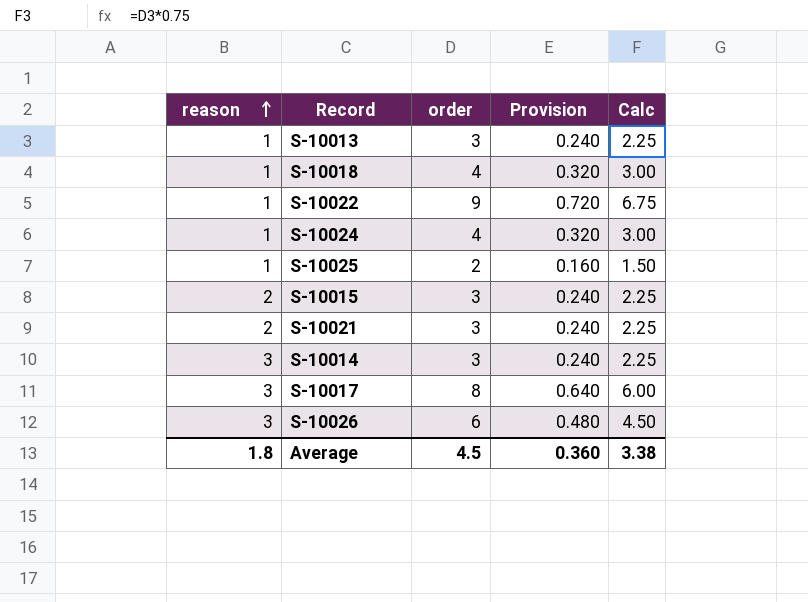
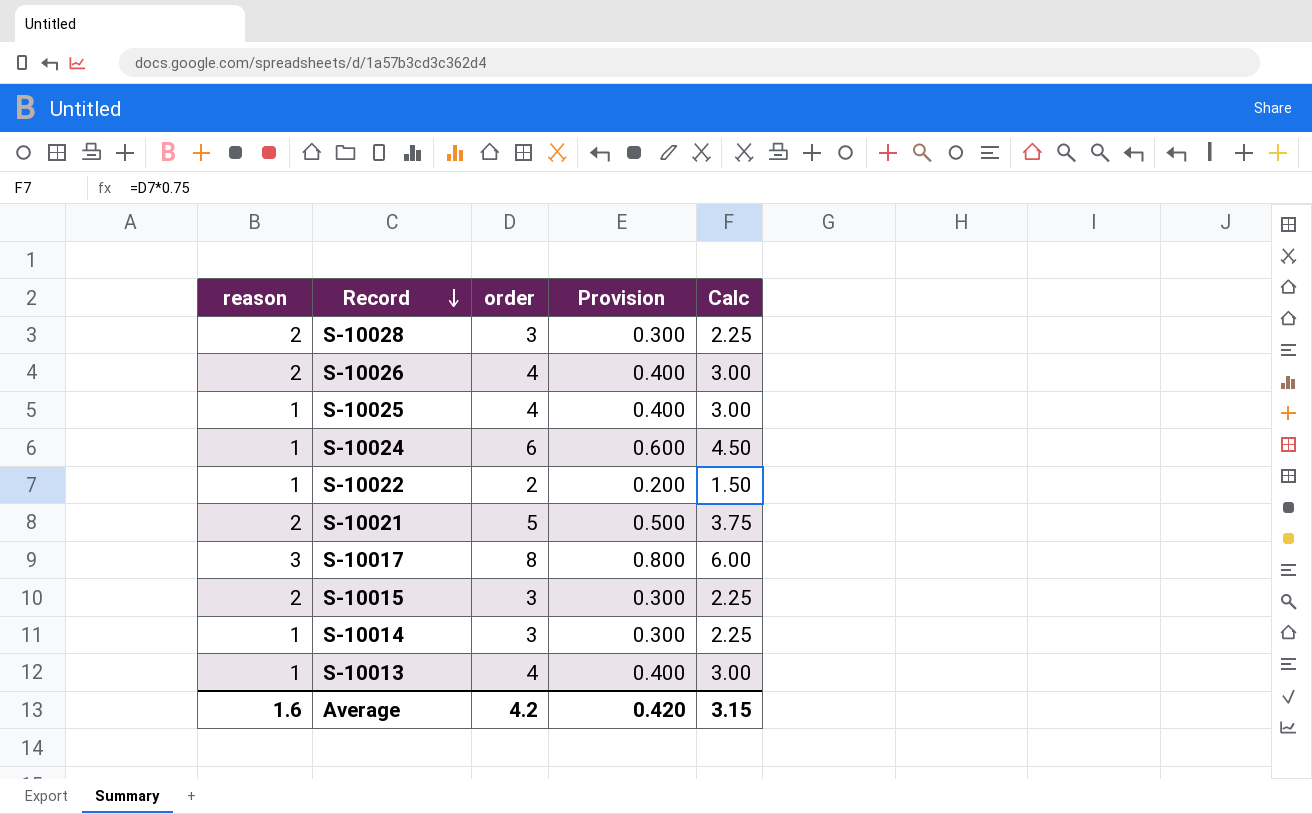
row order: reason ascending -> Record descending
column Provision | formula: [order] * 0.08 -> [order] * 0.1
row S-10018: 1 | 4 | 0.320 | 3.00 -> none
row S-10028: none -> 2 | 3 | 0.300 | 2.25
S-10026 | reason: 3 -> 2
S-10026 | order: 6 -> 4
S-10026 | Calc: 4.50 -> 3.00
S-10025 | order: 2 -> 4
S-10025 | Calc: 1.50 -> 3.00
S-10024 | order: 4 -> 6
S-10024 | Calc: 3.00 -> 4.50
S-10022 | order: 9 -> 2
S-10022 | Calc: 6.75 -> 1.50
S-10021 | order: 3 -> 5
S-10021 | Calc: 2.25 -> 3.75
S-10014 | reason: 3 -> 1
S-10013 | order: 3 -> 4
S-10013 | Calc: 2.25 -> 3.00
Average | reason: 1.8 -> 1.6
Average | order: 4.5 -> 4.2
Average | Provision: 0.360 -> 0.420
Average | Calc: 3.38 -> 3.15

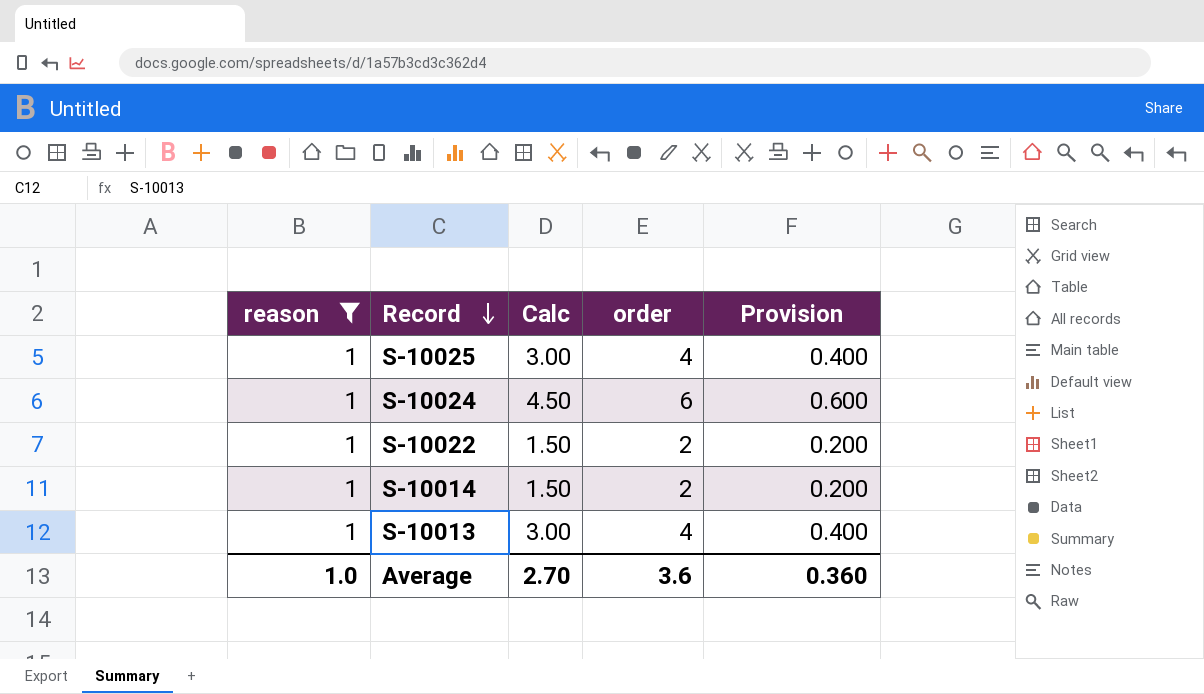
filter: none -> reason = 1
column Calc | position: 5 -> 3
S-10014 | Calc: 2.25 -> 1.50
S-10014 | order: 3 -> 2
S-10014 | Provision: 0.300 -> 0.200
Average | reason: 1.6 -> 1.0
Average | Calc: 3.15 -> 2.70
Average | order: 4.2 -> 3.6
Average | Provision: 0.420 -> 0.360

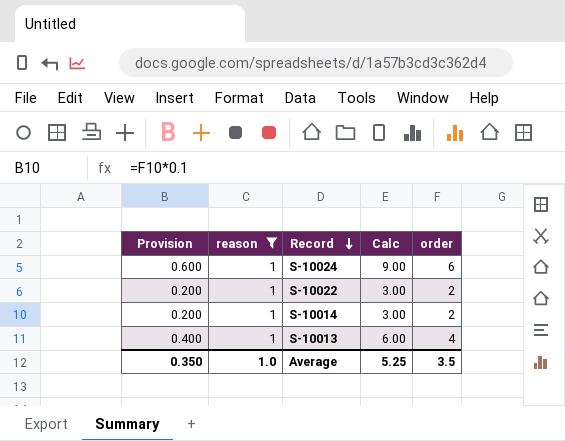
column Provision | position: 5 -> 1
column Calc | formula: [order] * 0.75 -> [order] * 1.5
row S-10025: 1 | 3.00 | 4 | 0.400 -> none
Average | Provision: 0.360 -> 0.350
Average | Calc: 2.70 -> 5.25
Average | order: 3.6 -> 3.5

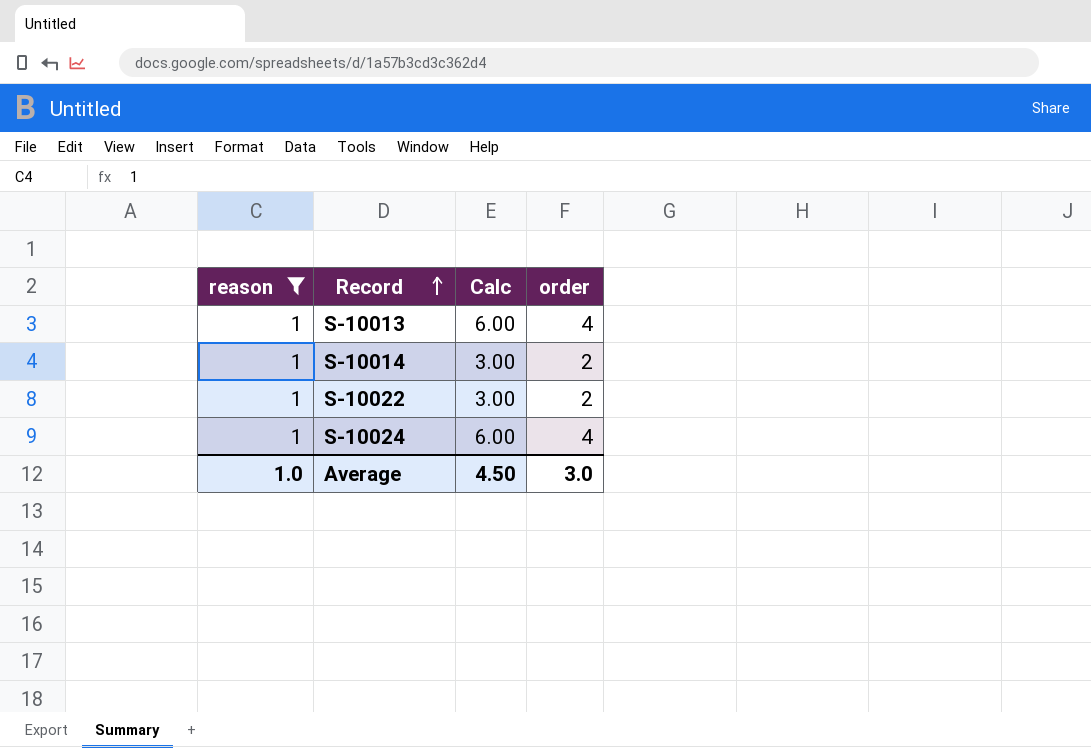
row order: Record descending -> Record ascending
column Provision | formula: [order] * 0.1 -> none
S-10024 | Calc: 9.00 -> 6.00
S-10024 | order: 6 -> 4
Average | Calc: 5.25 -> 4.50
Average | order: 3.5 -> 3.0

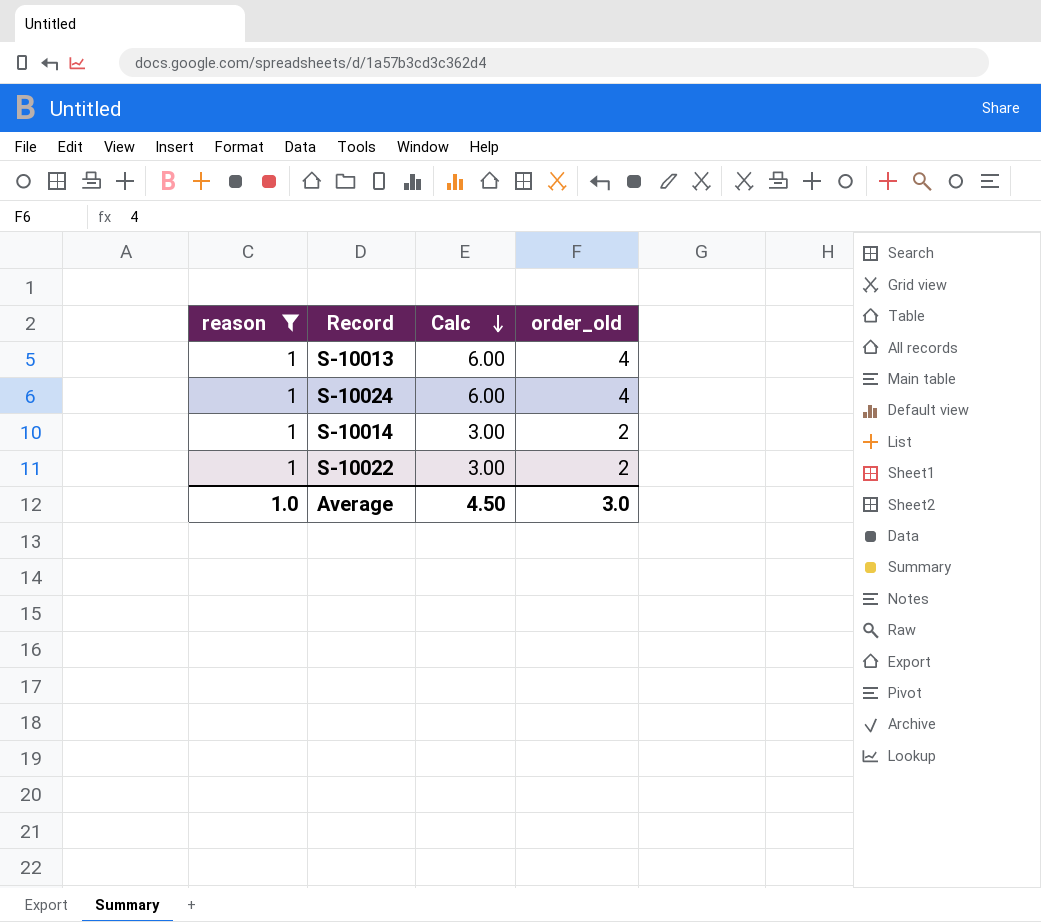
row order: Record ascending -> Calc descending
column name: order -> order_old

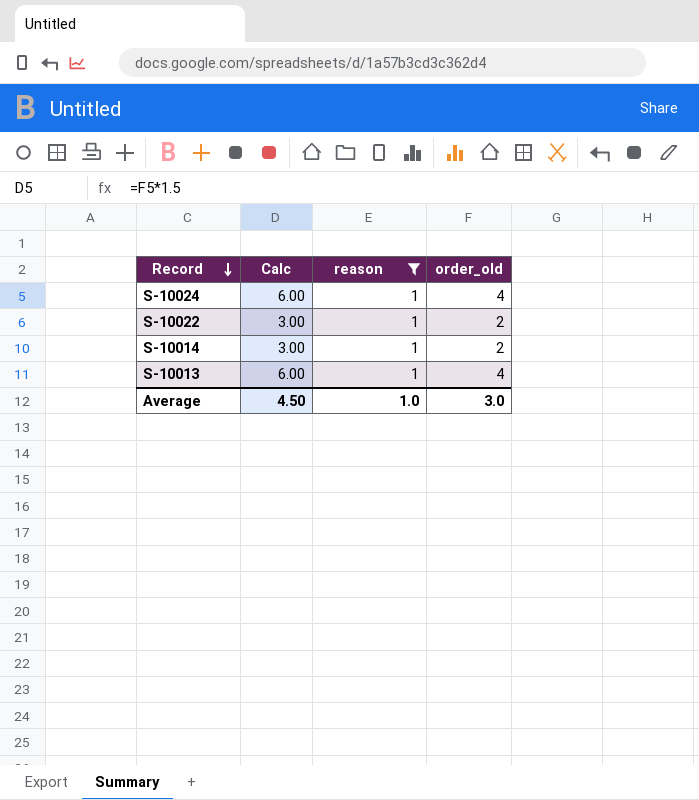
row order: Calc descending -> Record descending
column reason | position: 1 -> 3

